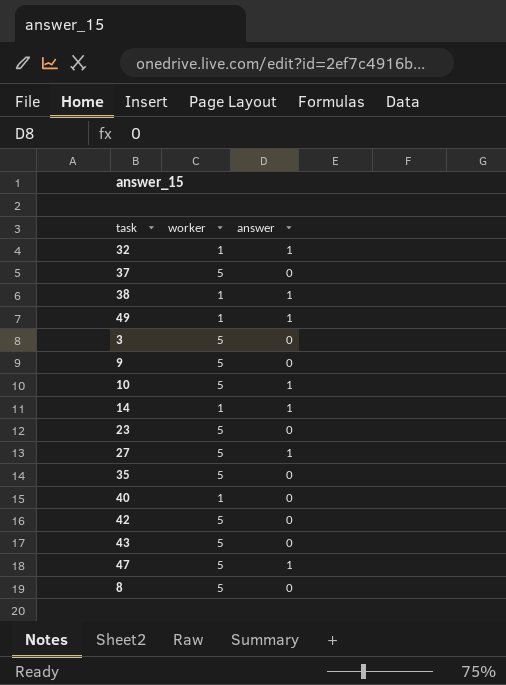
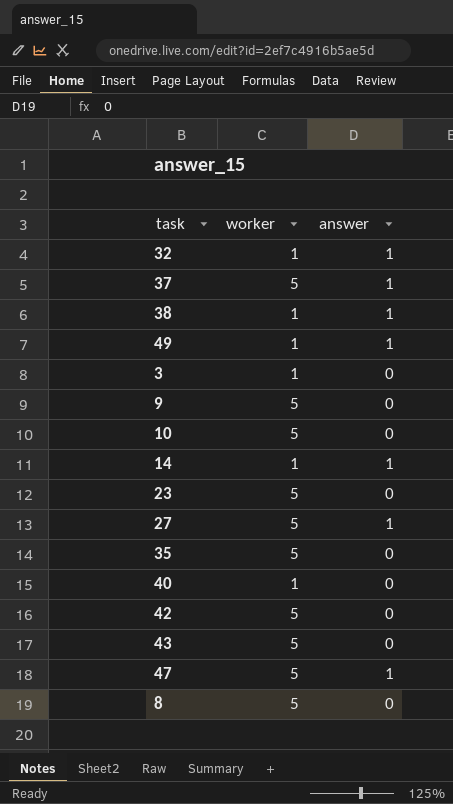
37 | answer: 0 -> 1
3 | worker: 5 -> 1
10 | answer: 1 -> 0

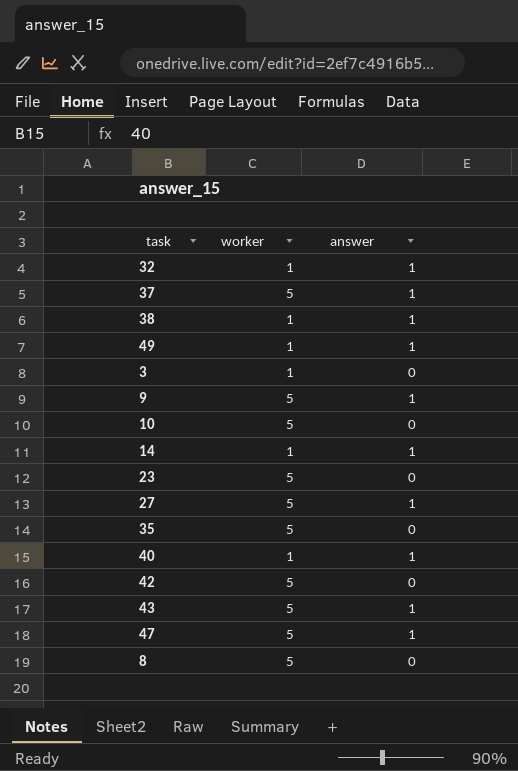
9 | answer: 0 -> 1
40 | answer: 0 -> 1
43 | answer: 0 -> 1

